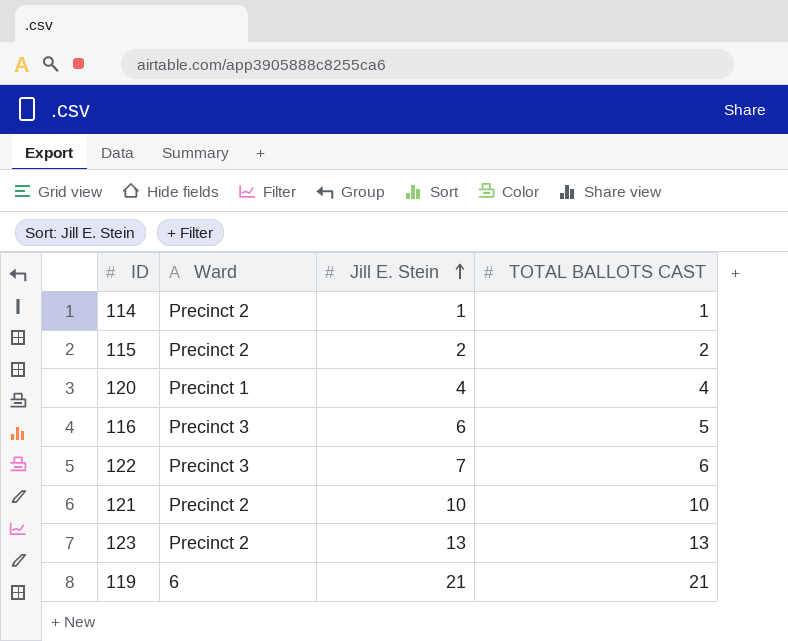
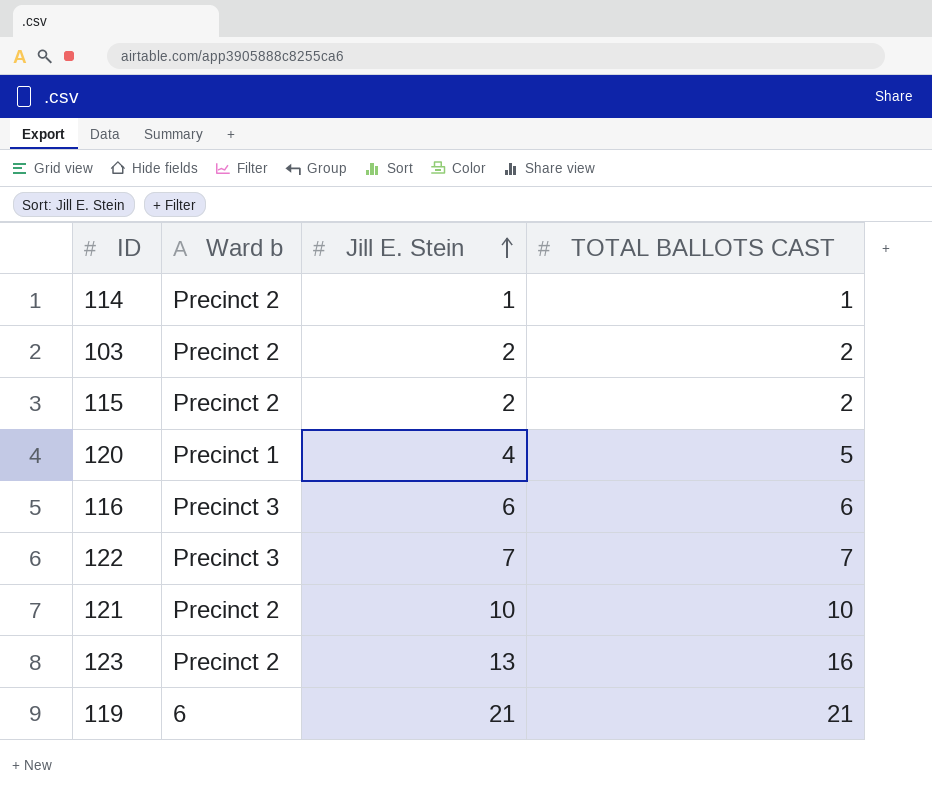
column name: Ward -> Ward b
row 103: none -> Precinct 2 | 2 | 2
120 | TOTAL BALLOTS CAST: 4 -> 5
116 | TOTAL BALLOTS CAST: 5 -> 6
122 | TOTAL BALLOTS CAST: 6 -> 7
123 | TOTAL BALLOTS CAST: 13 -> 16

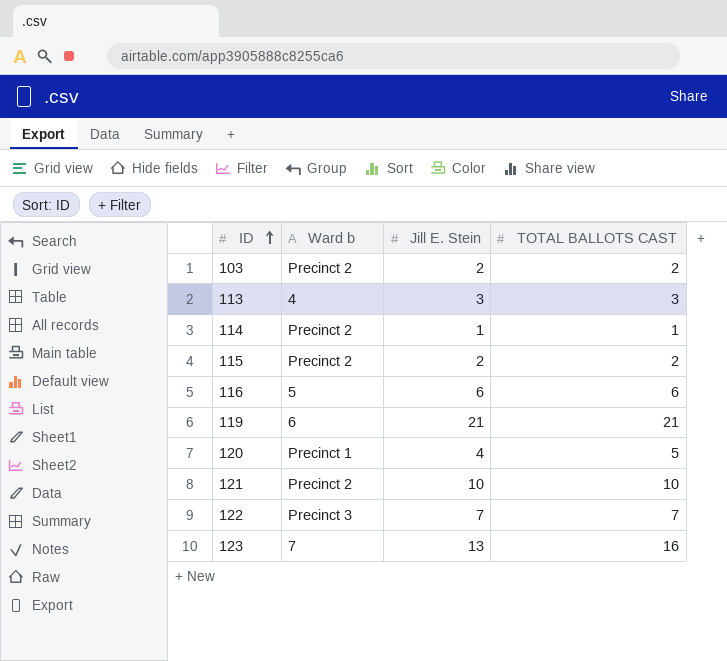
row order: Jill E. Stein ascending -> ID ascending
row 113: none -> 4 | 3 | 3
116 | Ward b: Precinct 3 -> 5
123 | Ward b: Precinct 2 -> 7

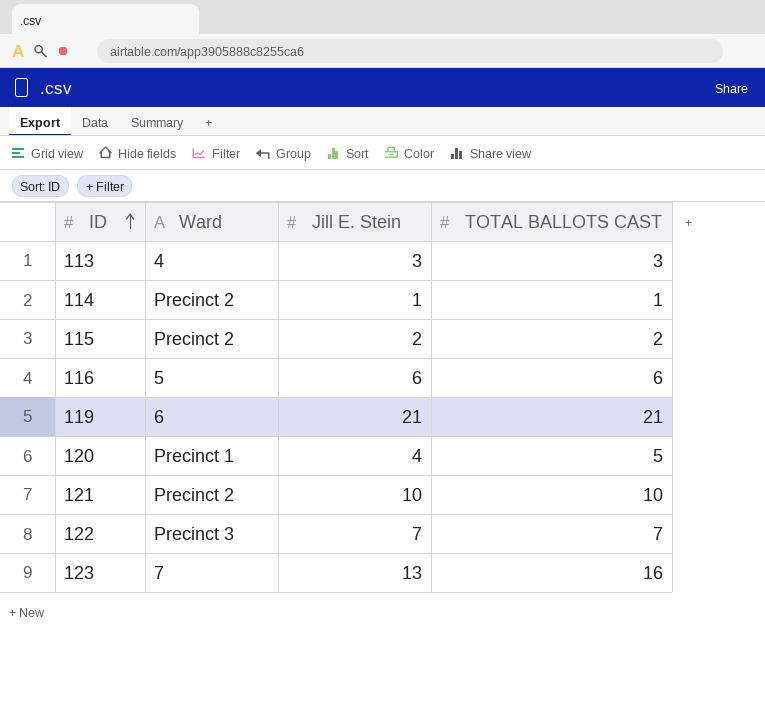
column name: Ward b -> Ward
row 103: Precinct 2 | 2 | 2 -> none

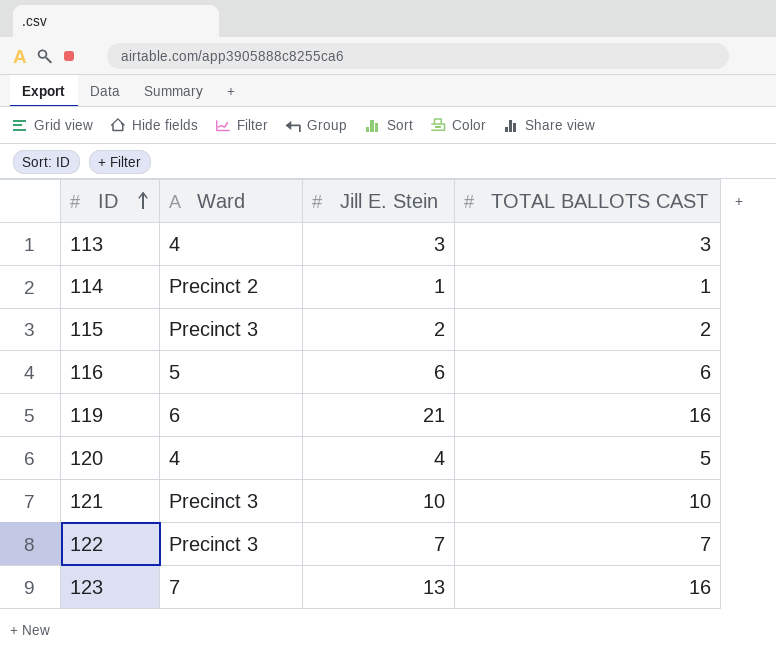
115 | Ward: Precinct 2 -> Precinct 3
119 | TOTAL BALLOTS CAST: 21 -> 16
120 | Ward: Precinct 1 -> 4
121 | Ward: Precinct 2 -> Precinct 3

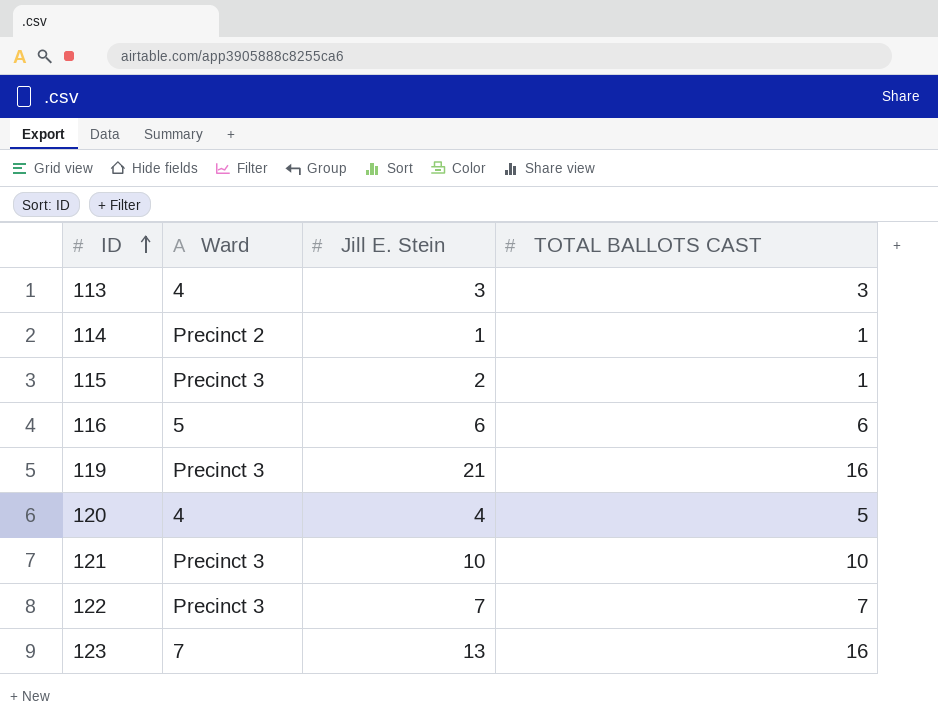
115 | TOTAL BALLOTS CAST: 2 -> 1
119 | Ward: 6 -> Precinct 3

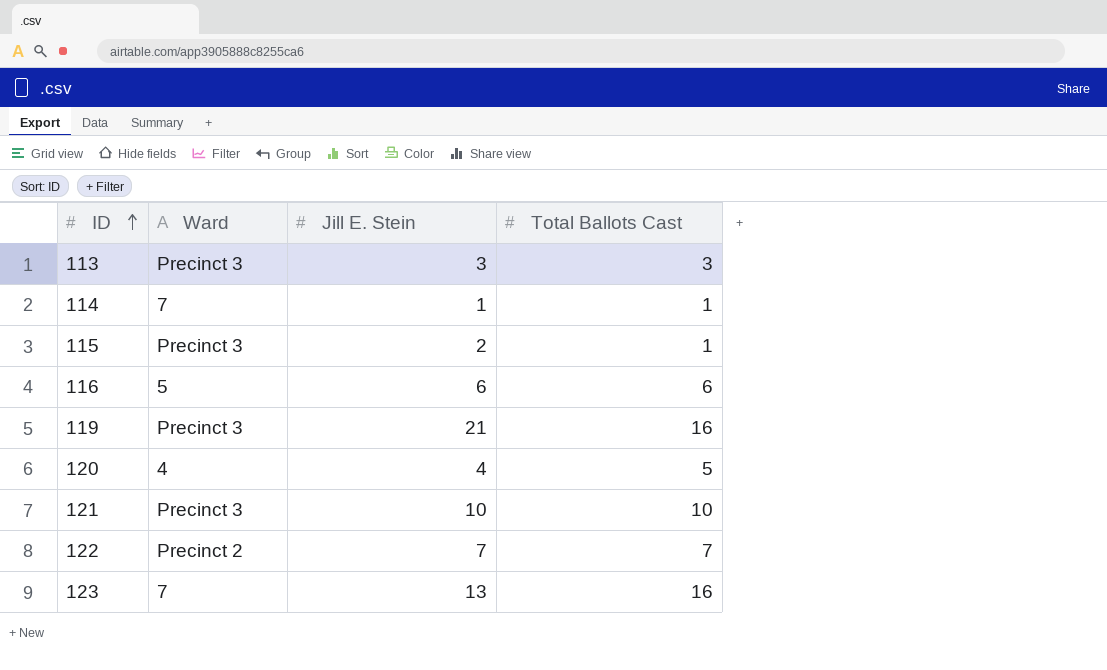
column name: TOTAL BALLOTS CAST -> Total Ballots Cast
113 | Ward: 4 -> Precinct 3
114 | Ward: Precinct 2 -> 7
122 | Ward: Precinct 3 -> Precinct 2

